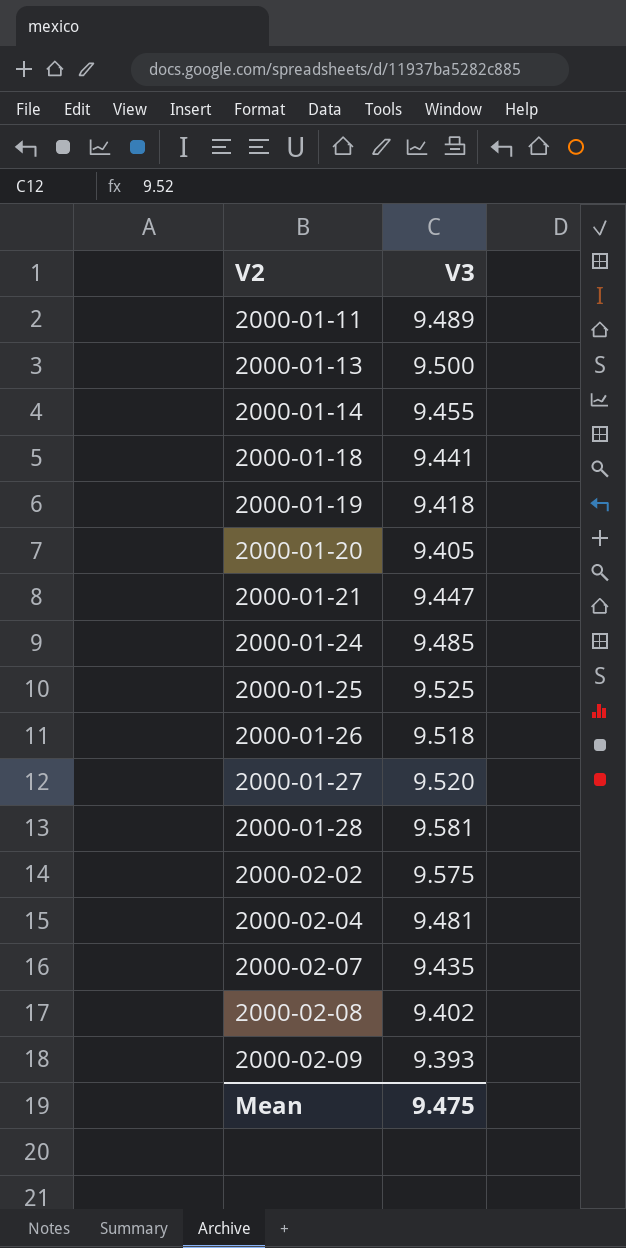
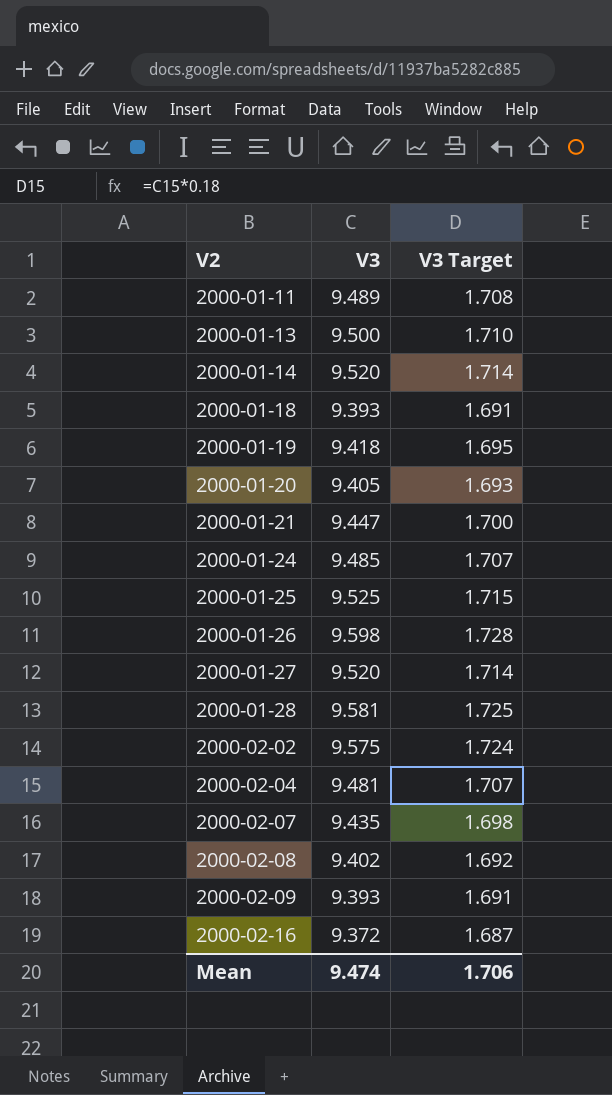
column V3 Target | formula: none -> [V3] * 0.18
2000-01-14 | V3: 9.455 -> 9.520
2000-01-18 | V3: 9.441 -> 9.393
2000-01-26 | V3: 9.518 -> 9.598
row 2000-02-16: none -> 9.372 | 1.687
Mean | V3: 9.475 -> 9.474

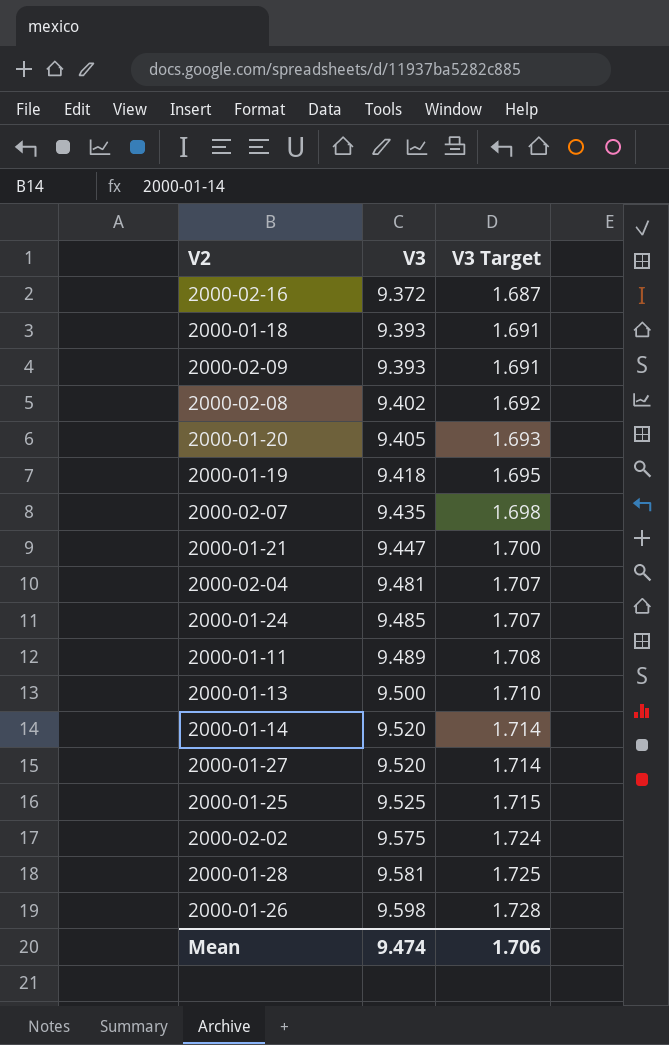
row order: V2 ascending -> V3 ascending

